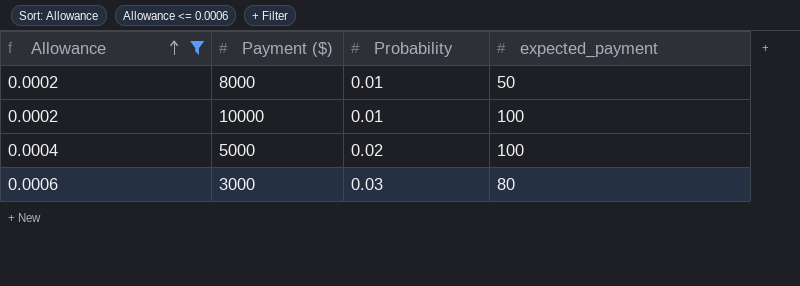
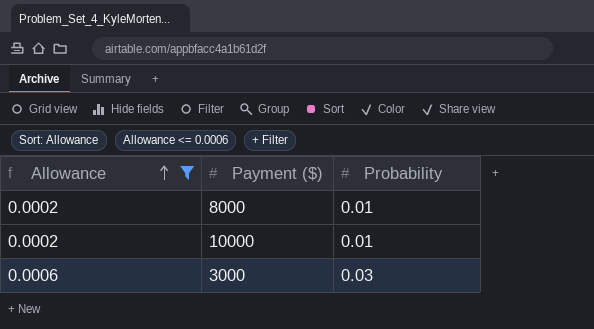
column expected_payment | position: 4 -> none
row 5000: 0.0004 | 0.02 | 100 -> none

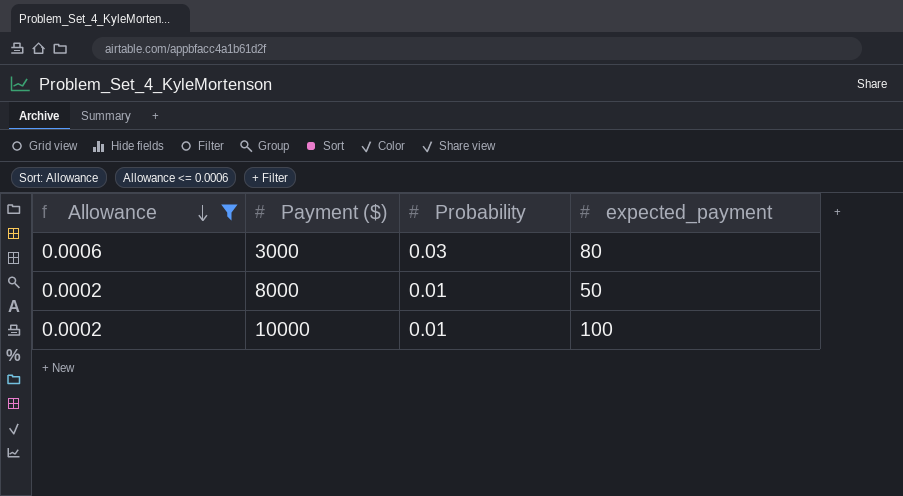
row order: Allowance ascending -> Allowance descending
column expected_payment | position: none -> 4

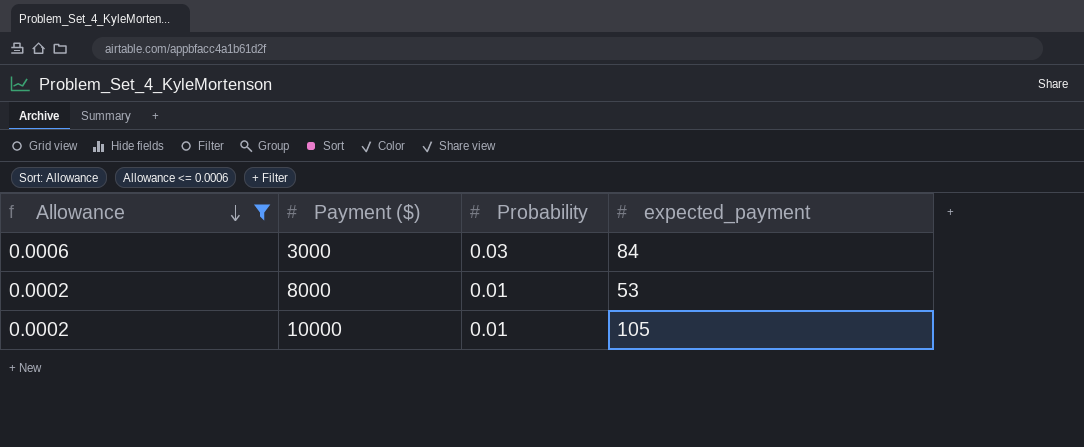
3000 | expected_payment: 80 -> 84
8000 | expected_payment: 50 -> 53
10000 | expected_payment: 100 -> 105

